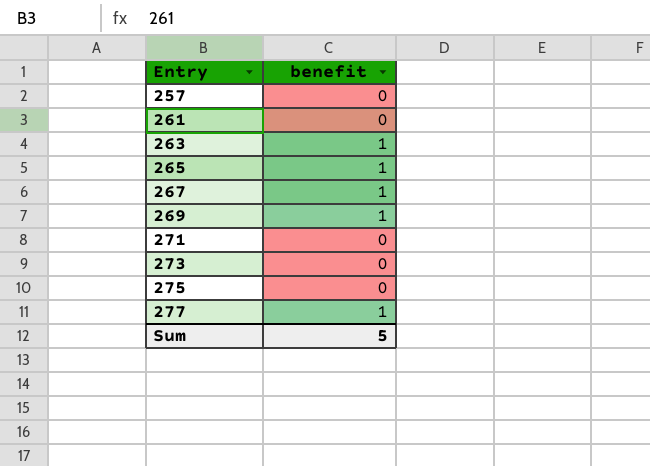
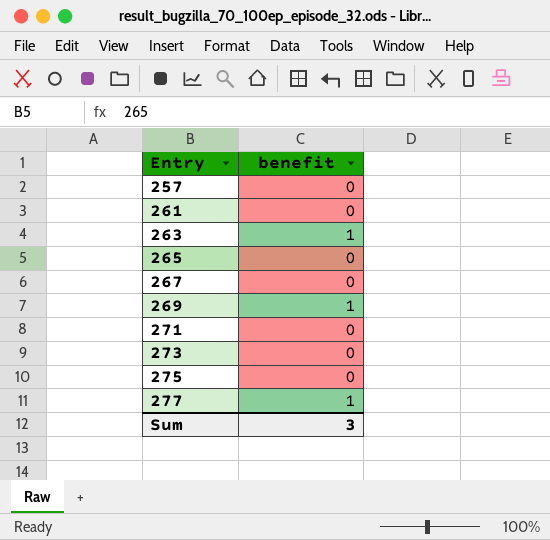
265 | benefit: 1 -> 0
267 | benefit: 1 -> 0
Sum | benefit: 5 -> 3

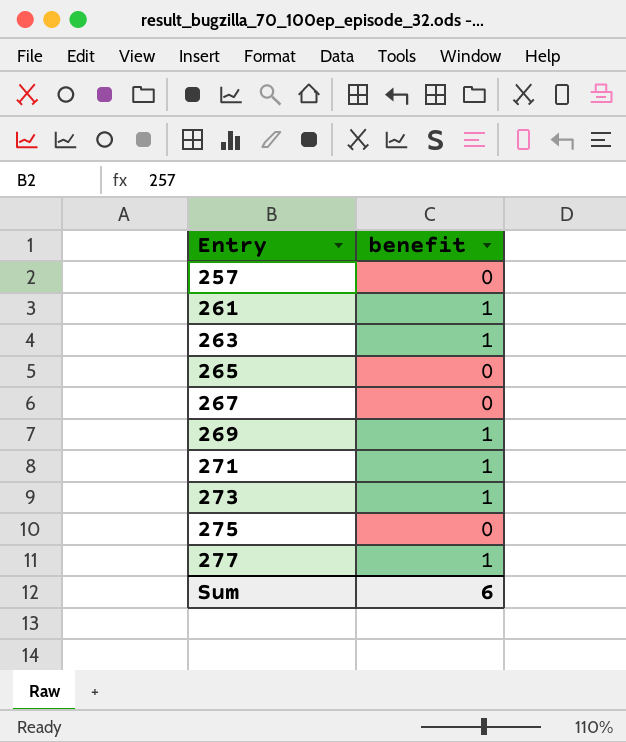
261 | benefit: 0 -> 1
271 | benefit: 0 -> 1
273 | benefit: 0 -> 1
Sum | benefit: 3 -> 6

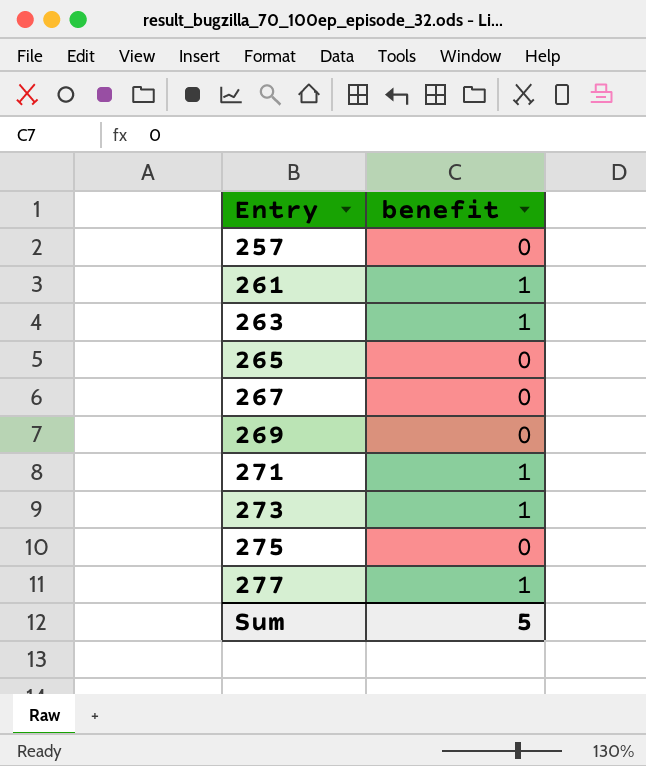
269 | benefit: 1 -> 0
Sum | benefit: 6 -> 5

